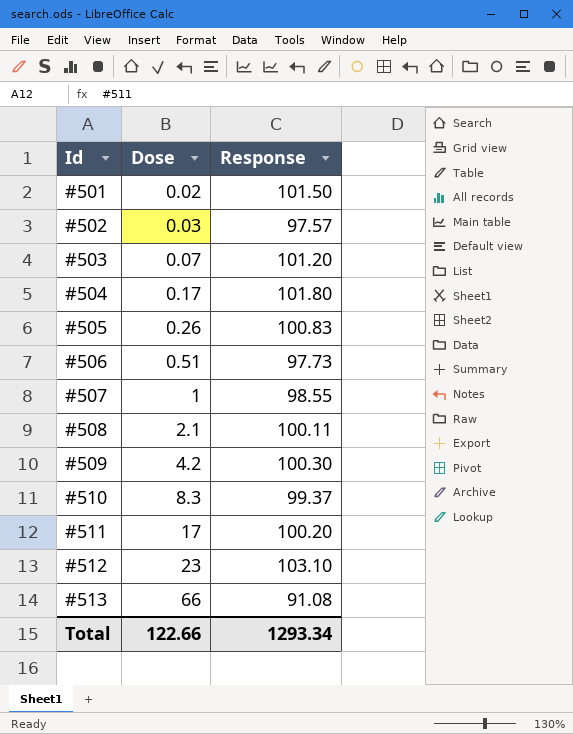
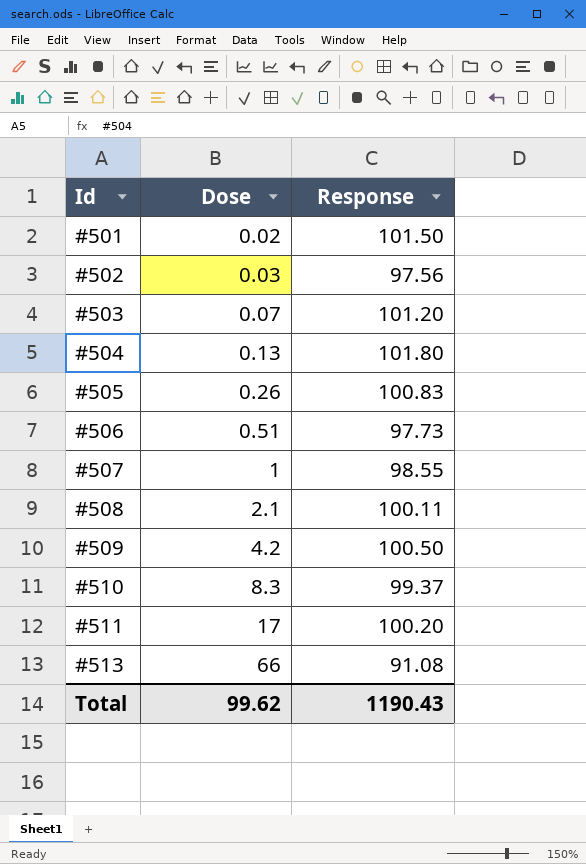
row #512: 23 | 103.10 -> none
#502 | Response: 97.57 -> 97.56
#504 | Dose: 0.17 -> 0.13
#509 | Response: 100.30 -> 100.50
Total | Dose: 122.66 -> 99.62
Total | Response: 1293.34 -> 1190.43

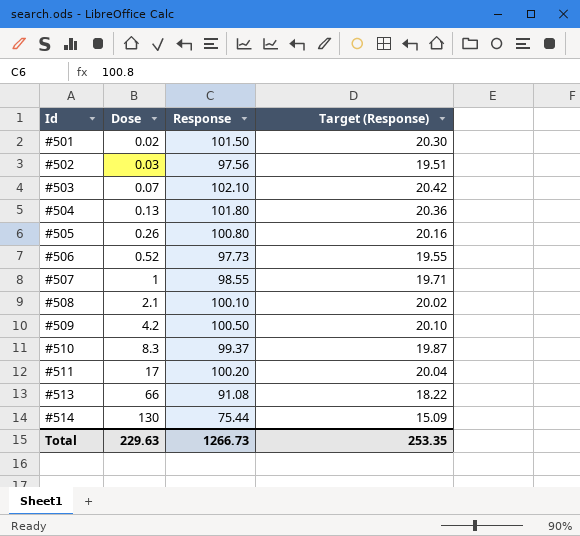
column Target (Response) | formula: none -> [Response] * 0.2
#503 | Response: 101.20 -> 102.10
#505 | Response: 100.83 -> 100.80
#506 | Dose: 0.51 -> 0.52
#508 | Response: 100.11 -> 100.10
row #514: none -> 130 | 75.44 | 15.09
Total | Dose: 99.62 -> 229.63
Total | Response: 1190.43 -> 1266.73

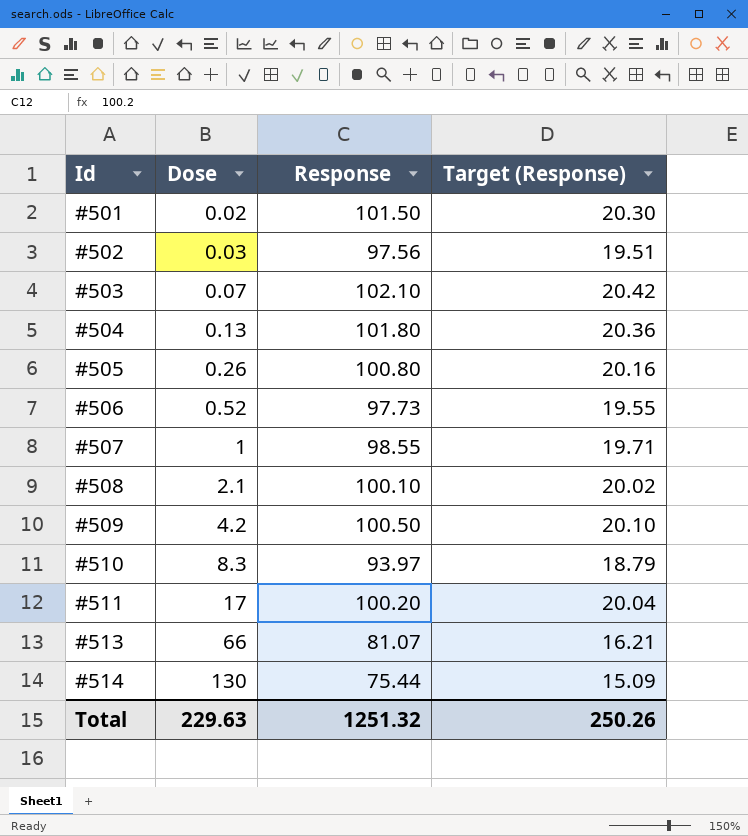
#510 | Response: 99.37 -> 93.97
#510 | Target (Response): 19.87 -> 18.79
#513 | Response: 91.08 -> 81.07
#513 | Target (Response): 18.22 -> 16.21
Total | Response: 1266.73 -> 1251.32
Total | Target (Response): 253.35 -> 250.26

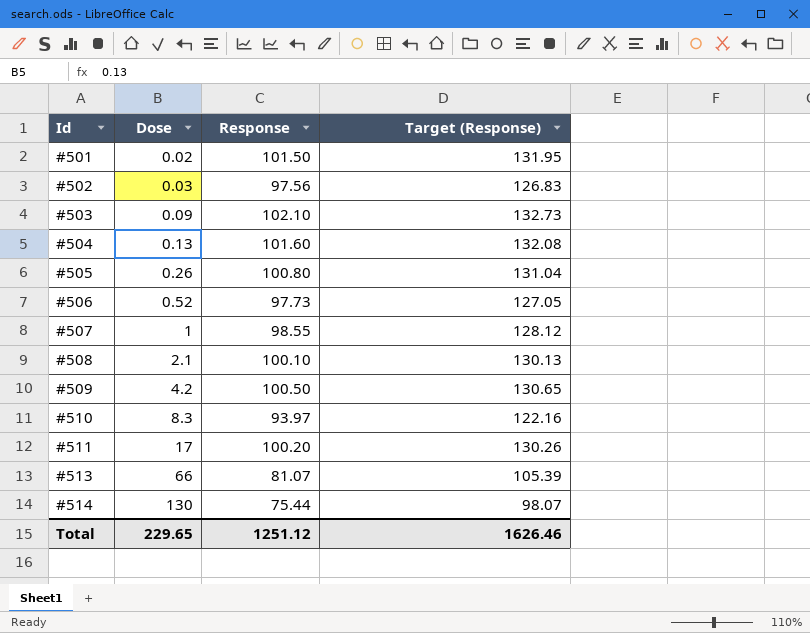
column Target (Response) | formula: [Response] * 0.2 -> [Response] * 1.3
#503 | Dose: 0.07 -> 0.09
#504 | Response: 101.80 -> 101.60
Total | Dose: 229.63 -> 229.65
Total | Response: 1251.32 -> 1251.12
Total | Target (Response): 250.26 -> 1626.46

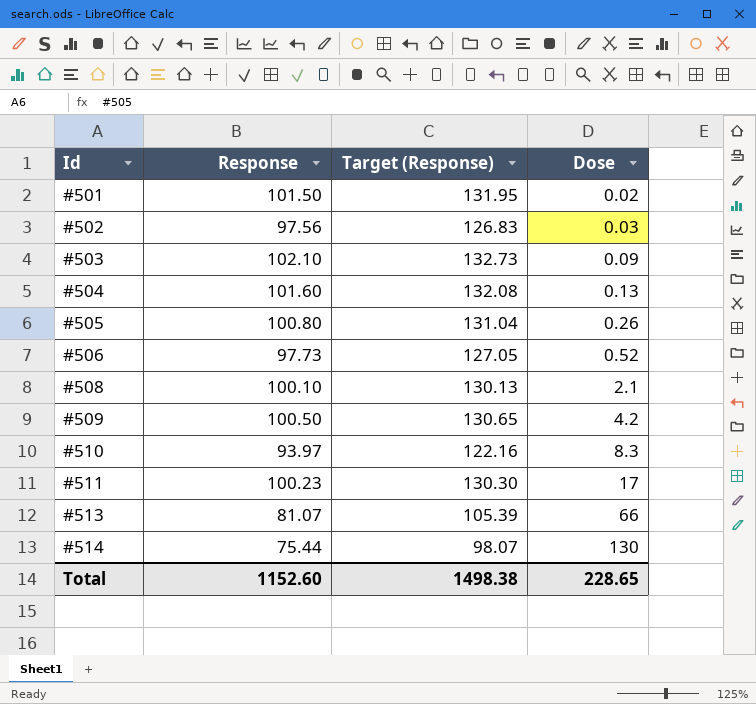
column Dose | position: 2 -> 4
row #507: 1 | 98.55 | 128.12 -> none
#511 | Response: 100.20 -> 100.23
#511 | Target (Response): 130.26 -> 130.30
Total | Response: 1251.12 -> 1152.60
Total | Target (Response): 1626.46 -> 1498.38
Total | Dose: 229.65 -> 228.65

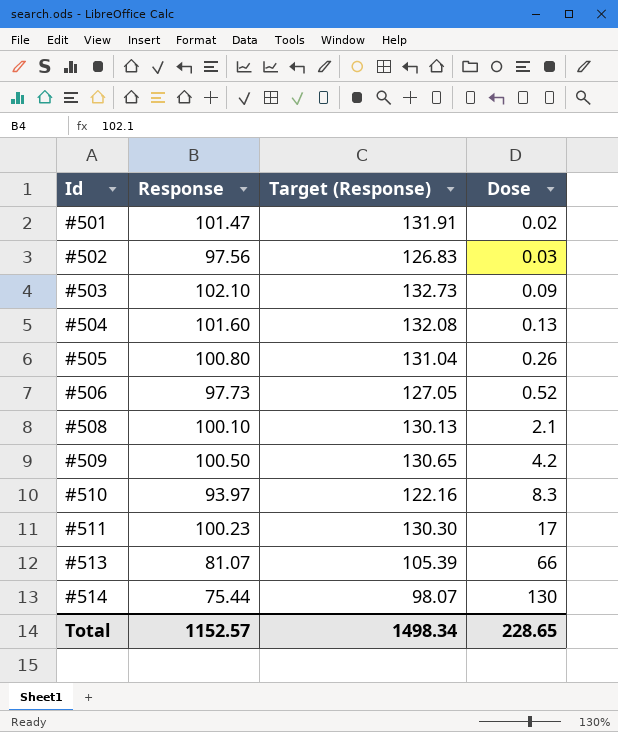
#501 | Response: 101.50 -> 101.47
#501 | Target (Response): 131.95 -> 131.91
Total | Response: 1152.60 -> 1152.57
Total | Target (Response): 1498.38 -> 1498.34

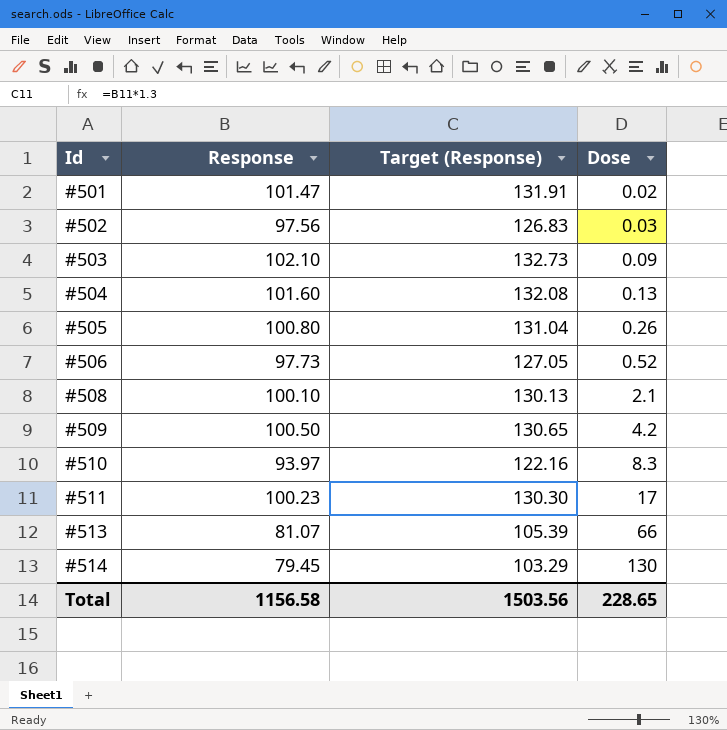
#514 | Response: 75.44 -> 79.45
#514 | Target (Response): 98.07 -> 103.29
Total | Response: 1152.57 -> 1156.58
Total | Target (Response): 1498.34 -> 1503.56

